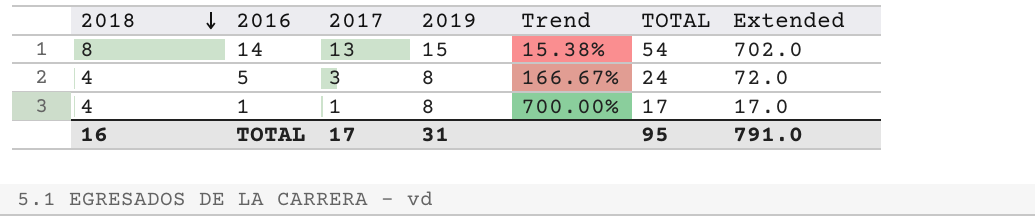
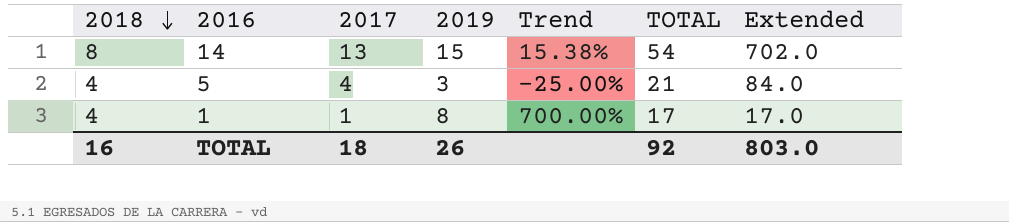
5 | 2017: 3 -> 4
5 | 2019: 8 -> 3
5 | Trend: 166.67% -> -25.00%
5 | TOTAL: 24 -> 21
5 | Extended: 72.0 -> 84.0
TOTAL | 2017: 17 -> 18
TOTAL | 2019: 31 -> 26
TOTAL | TOTAL: 95 -> 92
TOTAL | Extended: 791.0 -> 803.0

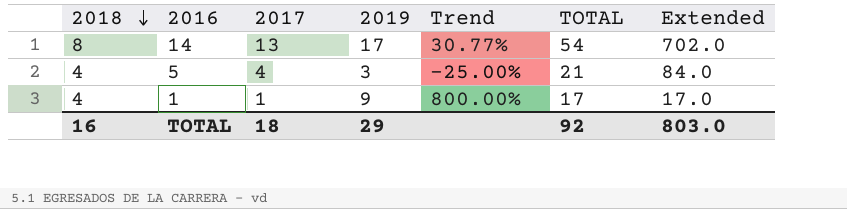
14 | 2019: 15 -> 17
14 | Trend: 15.38% -> 30.77%
1 | 2019: 8 -> 9
1 | Trend: 700.00% -> 800.00%
TOTAL | 2019: 26 -> 29

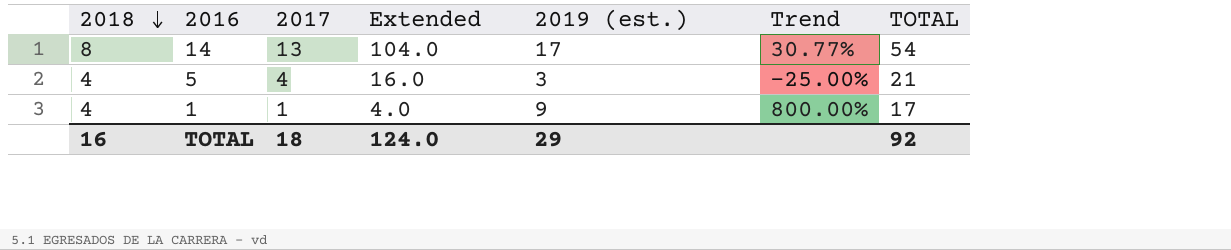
column Extended | formula: [2017] * [TOTAL] -> [2018] * [2017]
column Extended | position: 7 -> 4
column name: 2019 -> 2019 (est.)
TOTAL | Extended: 803.0 -> 124.0

